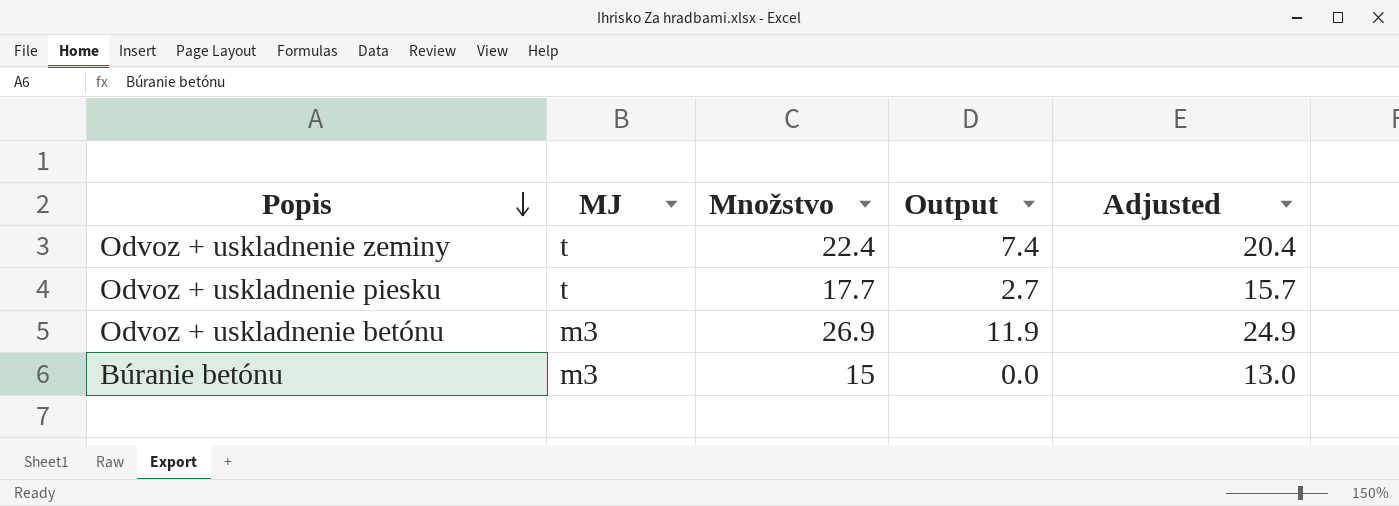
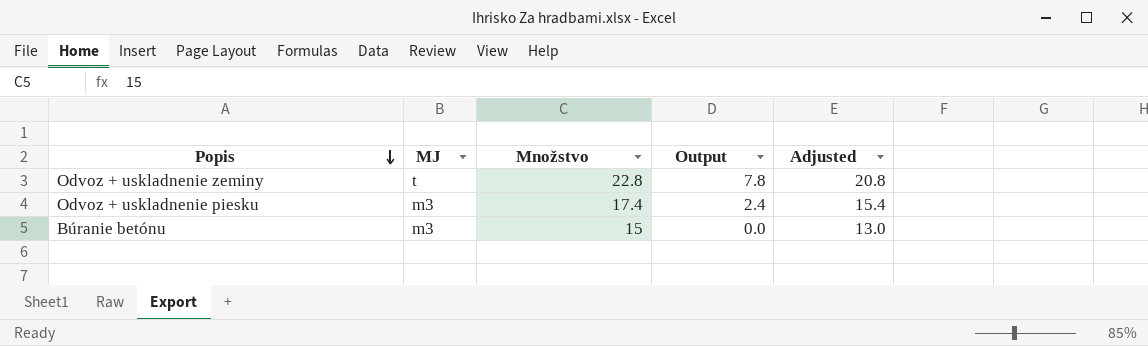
row Odvoz + uskladnenie betónu: m3 | 26.9 | 11.9 | 24.9 -> none
Odvoz + uskladnenie zeminy | Množstvo: 22.4 -> 22.8
Odvoz + uskladnenie zeminy | Output: 7.4 -> 7.8
Odvoz + uskladnenie zeminy | Adjusted: 20.4 -> 20.8
Odvoz + uskladnenie piesku | MJ: t -> m3
Odvoz + uskladnenie piesku | Množstvo: 17.7 -> 17.4
Odvoz + uskladnenie piesku | Output: 2.7 -> 2.4
Odvoz + uskladnenie piesku | Adjusted: 15.7 -> 15.4

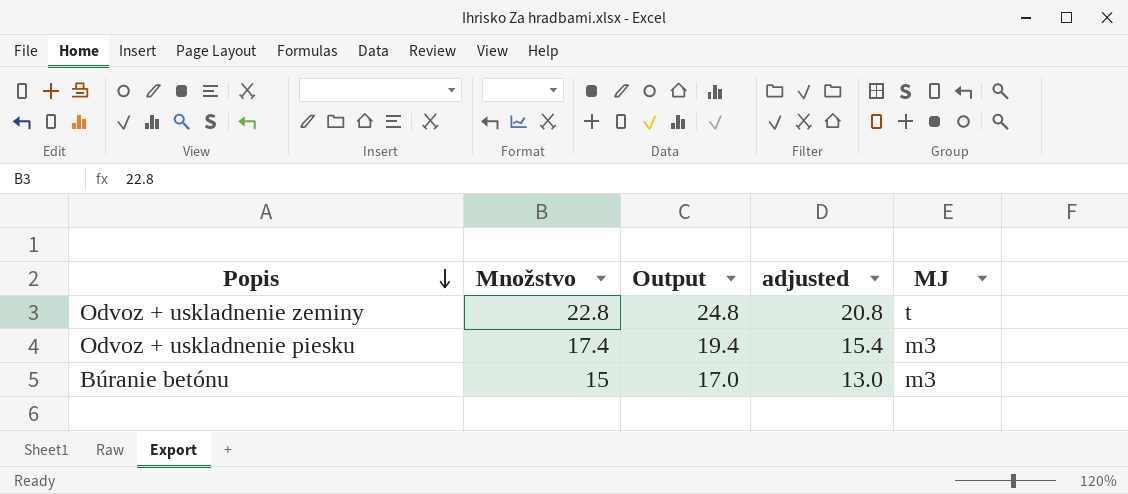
column Output | formula: [Množstvo] - 15 -> [Množstvo] + 2
column name: Adjusted -> adjusted
column MJ | position: 2 -> 5

